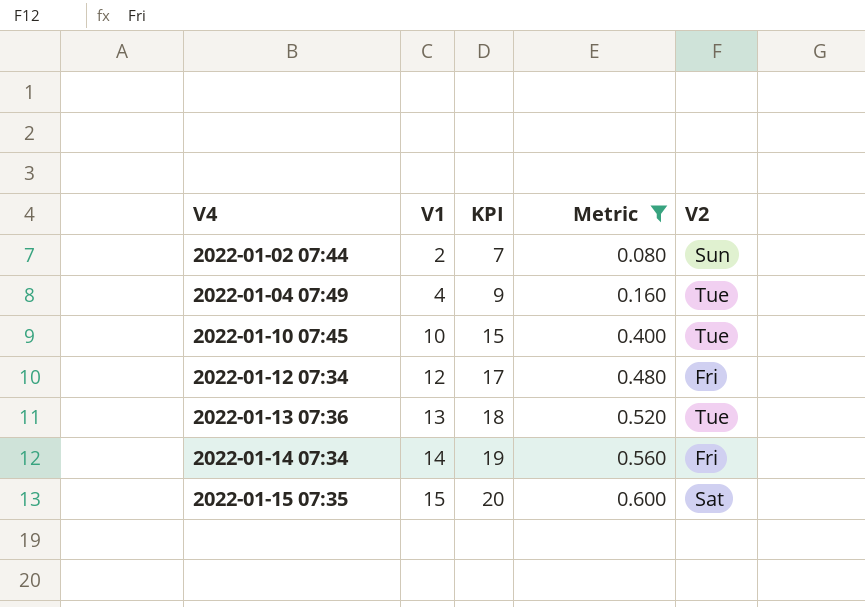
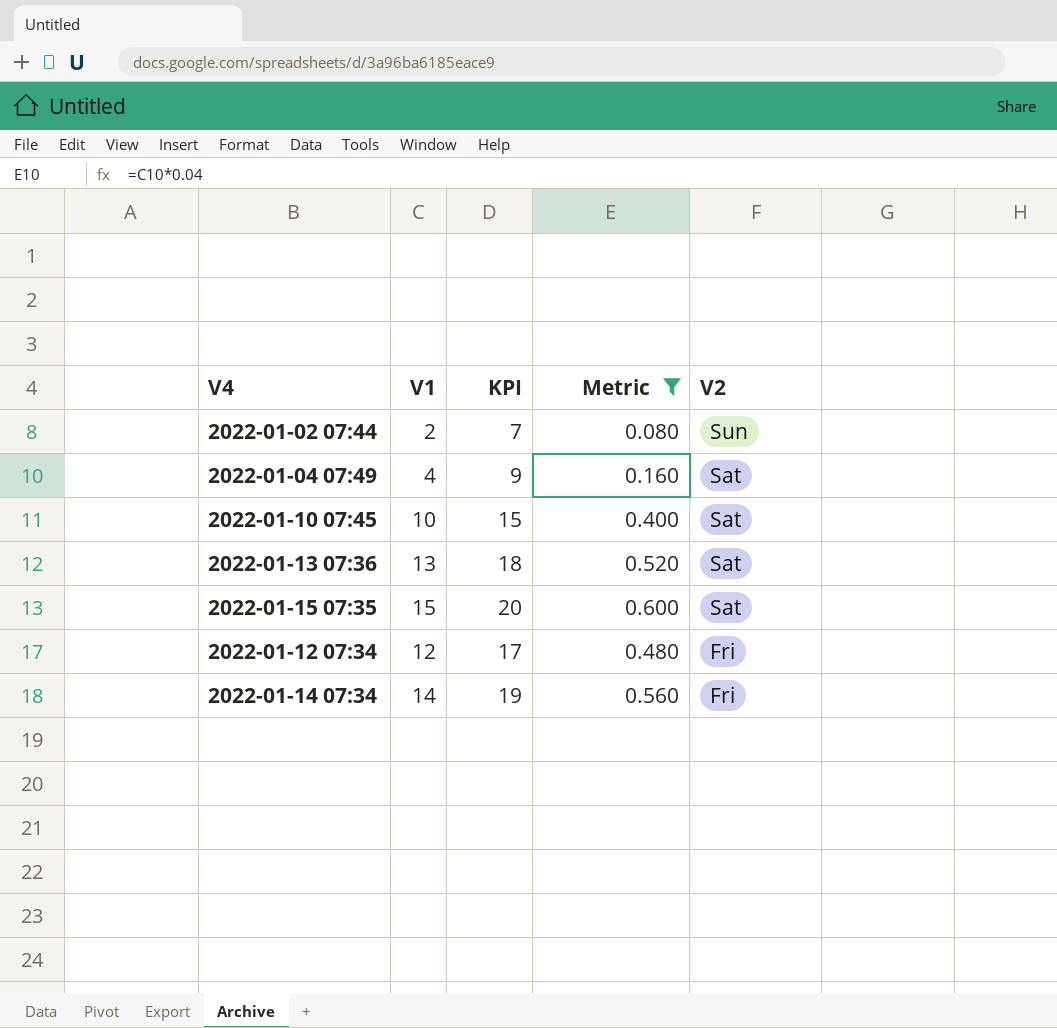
row order: V4 ascending -> V2 descending
2022-01-04 07:49 | V2: Tue -> Sat
2022-01-10 07:45 | V2: Tue -> Sat
2022-01-13 07:36 | V2: Tue -> Sat

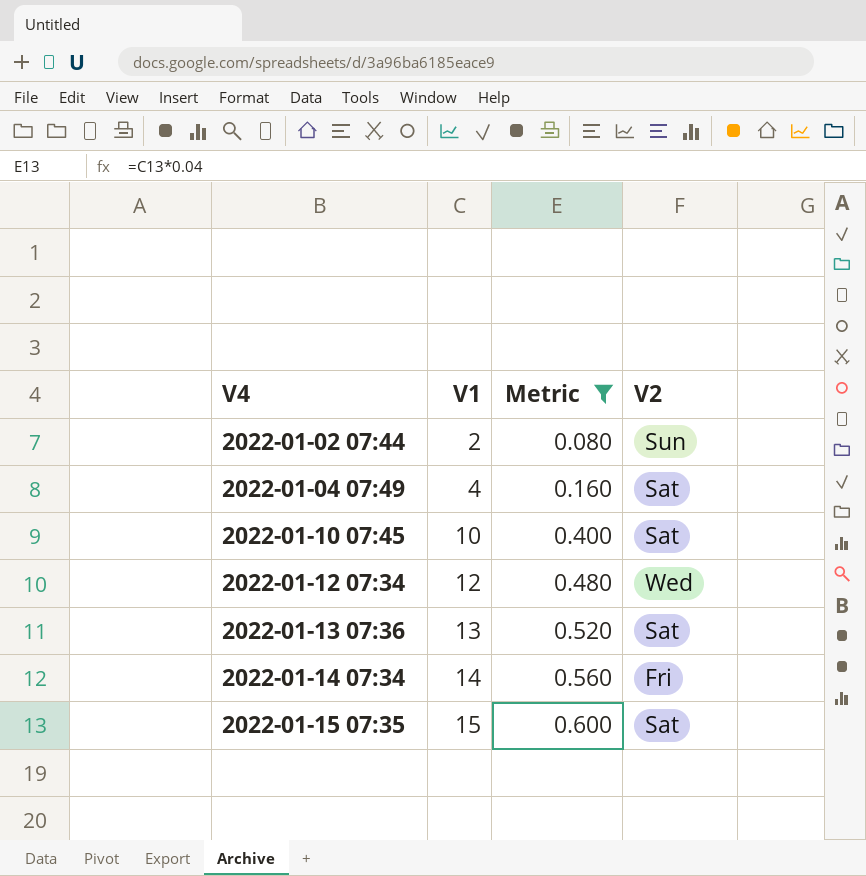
row order: V2 descending -> V4 ascending
column KPI | formula: [V1] + 5 -> none
2022-01-12 07:34 | V2: Fri -> Wed

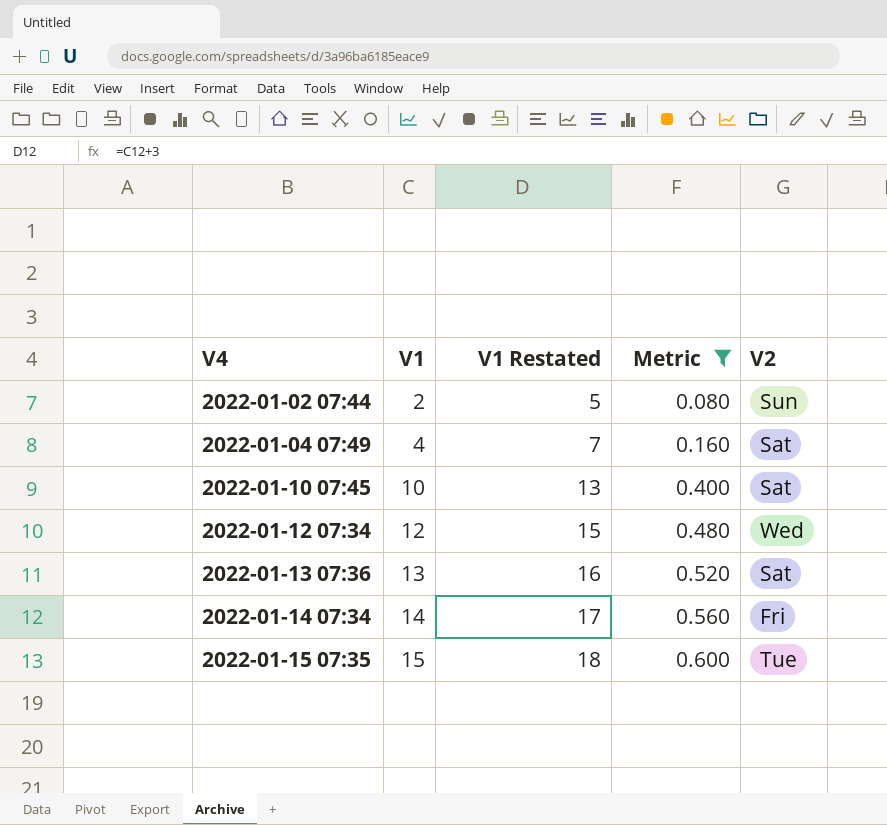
column V1 Restated | formula: none -> [V1] + 3
2022-01-15 07:35 | V2: Sat -> Tue

